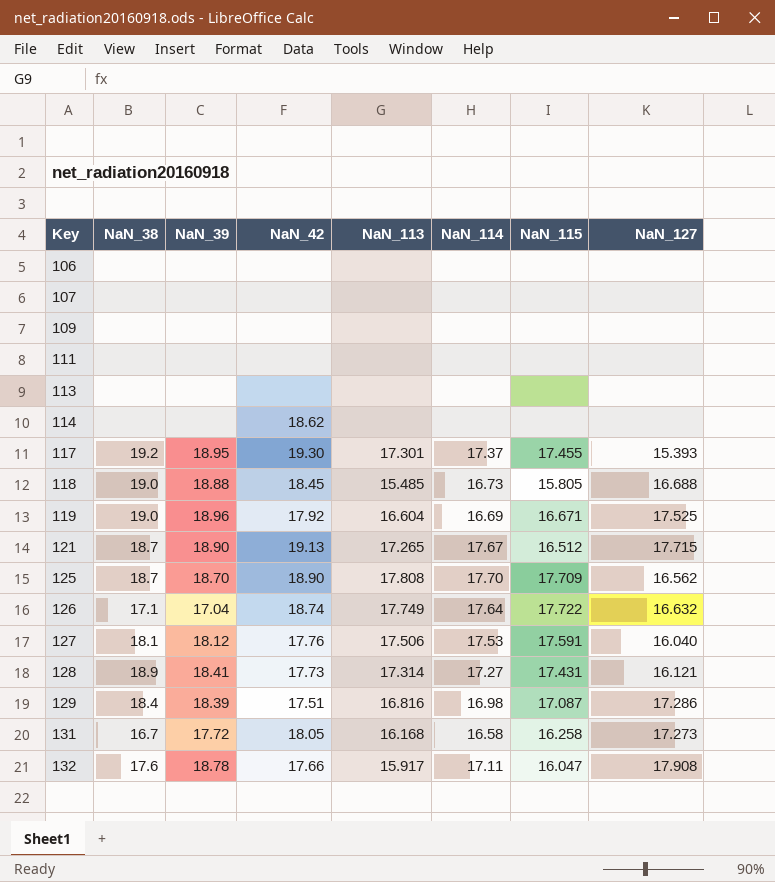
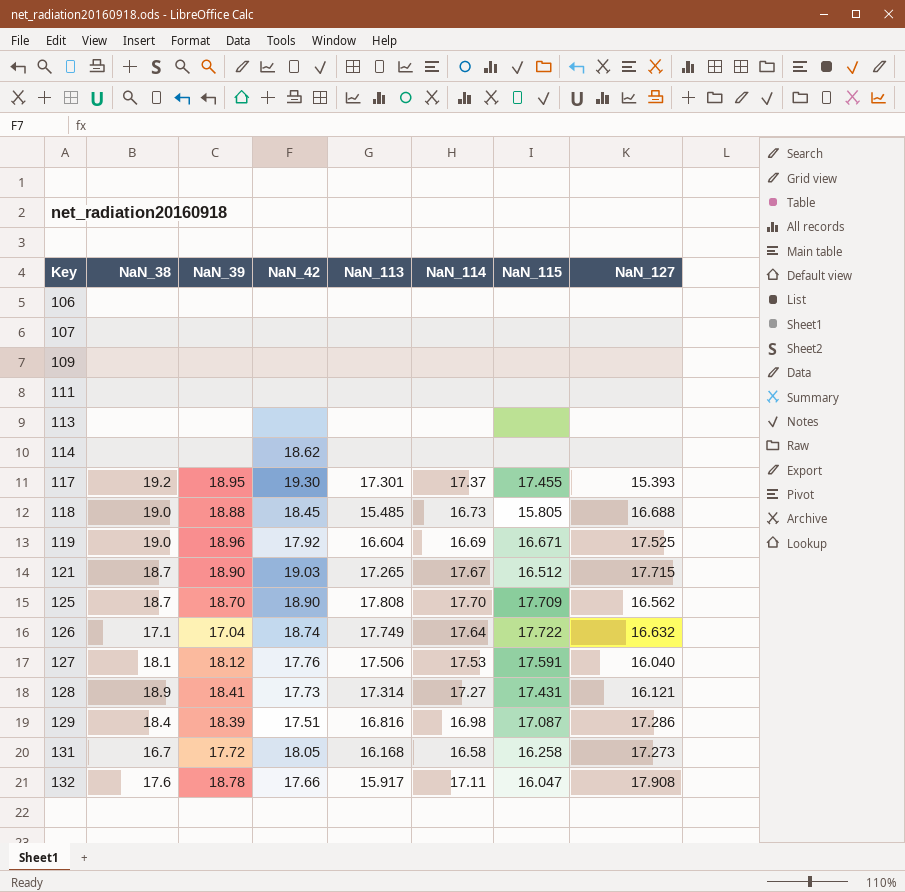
121 | NaN_42: 19.13 -> 19.03

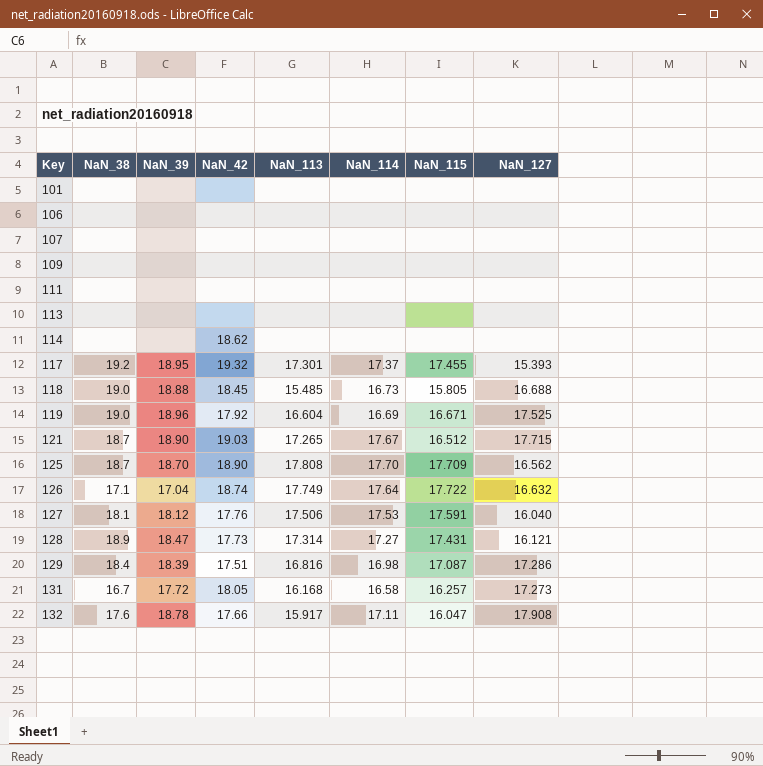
row 101: none -> none | none | none | none | none | none | none
117 | NaN_42: 19.30 -> 19.32
128 | NaN_39: 18.41 -> 18.47
131 | NaN_115: 16.258 -> 16.257

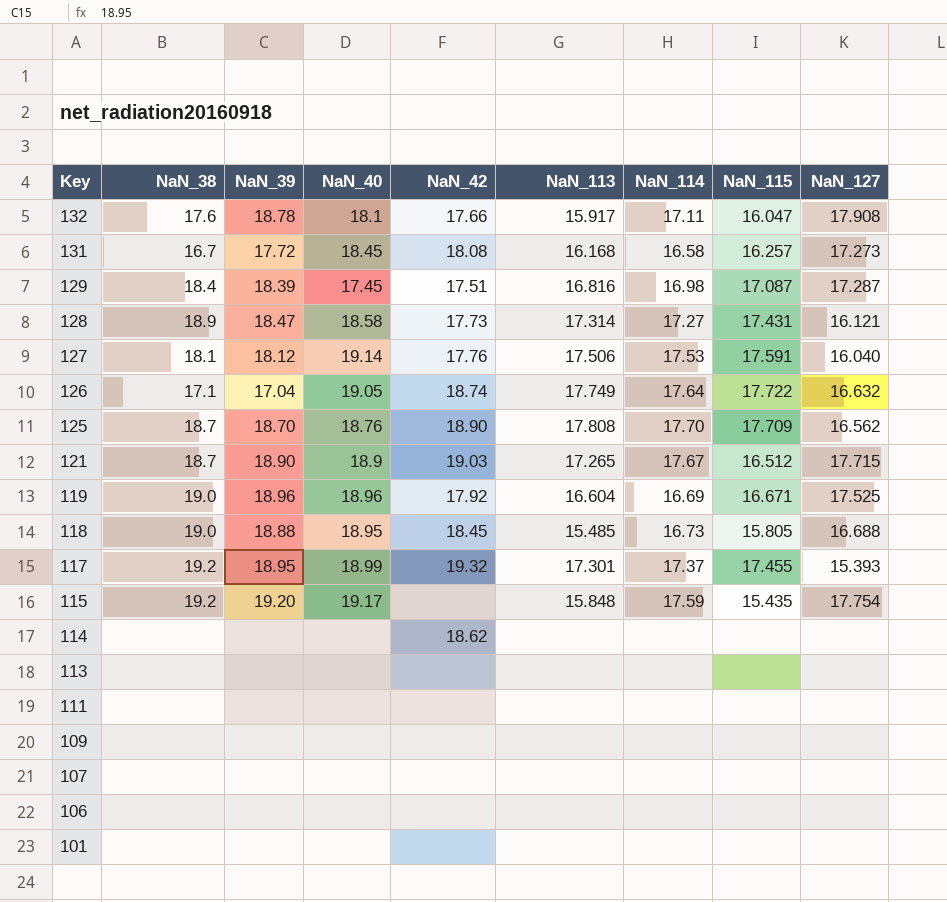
row order: Key ascending -> Key descending
column NaN_40 | position: none -> 4
131 | NaN_42: 18.05 -> 18.08
129 | NaN_127: 17.286 -> 17.287
row 115: none -> 19.2 | 19.20 | 19.17 | none | 15.848 | 17.59 | 15.435 | 17.754

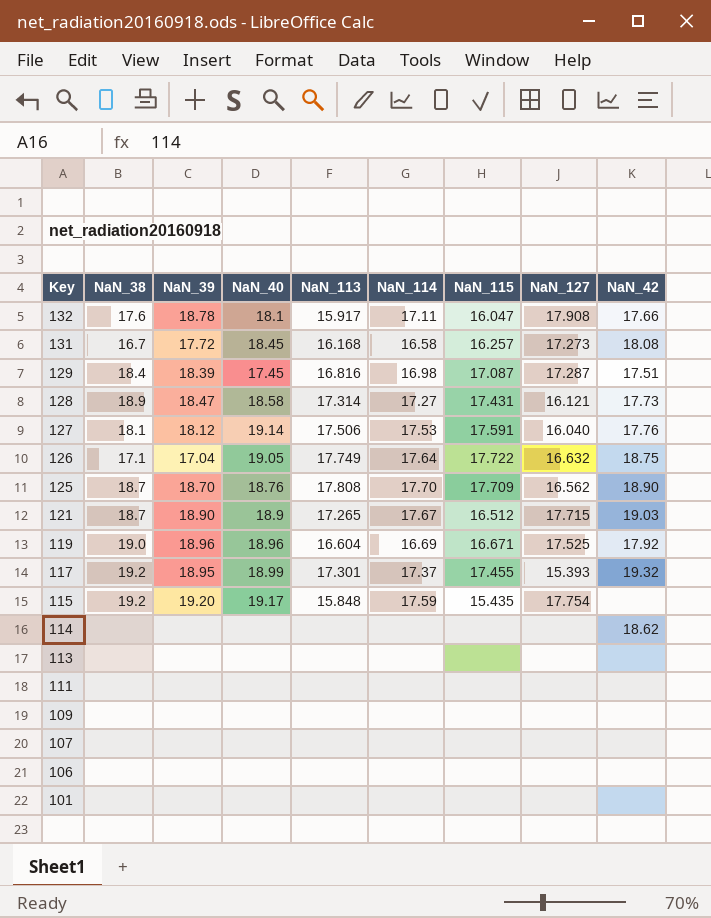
column NaN_42 | position: 5 -> 9
row 118: 19.0 | 18.88 | 18.95 | 18.45 | 15.485 | 16.73 | 15.805 | 16.688 -> none
126 | NaN_42: 18.74 -> 18.75

